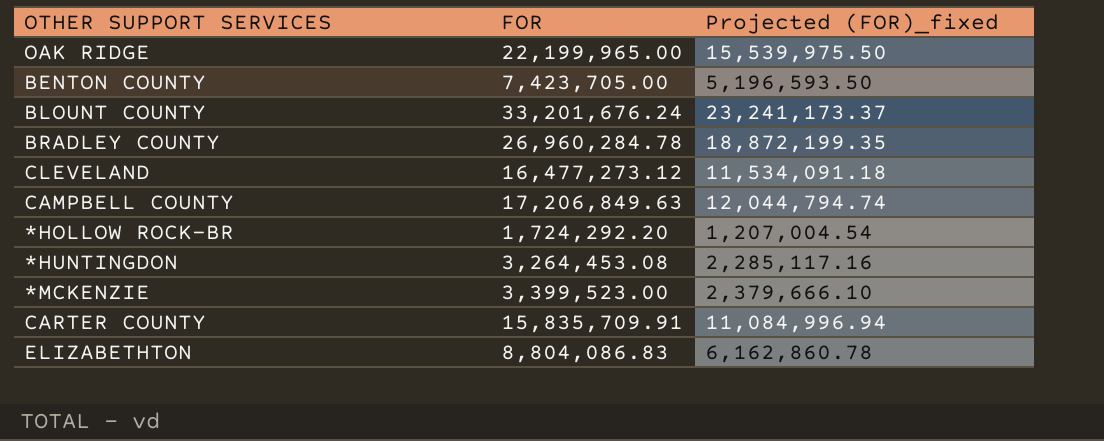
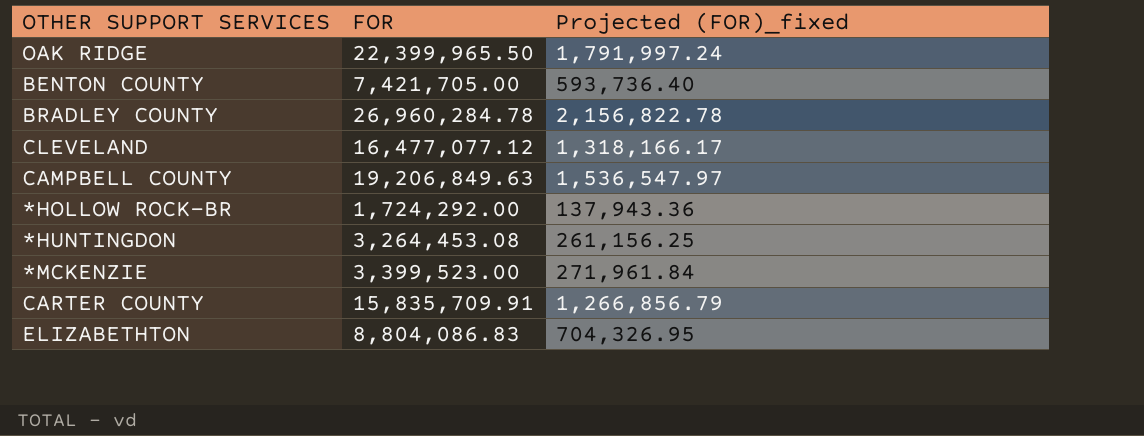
column Projected (FOR)_fixed | formula: [FOR] * 0.7 -> [FOR] * 0.08
row BLOUNT COUNTY: 33,201,676.24 | 23,241,173.37 -> none
OAK RIDGE | FOR: 22,199,965.00 -> 22,399,965.50
BENTON COUNTY | FOR: 7,423,705.00 -> 7,421,705.00
CLEVELAND | FOR: 16,477,273.12 -> 16,477,077.12
CAMPBELL COUNTY | FOR: 17,206,849.63 -> 19,206,849.63
*HOLLOW ROCK-BR | FOR: 1,724,292.20 -> 1,724,292.00

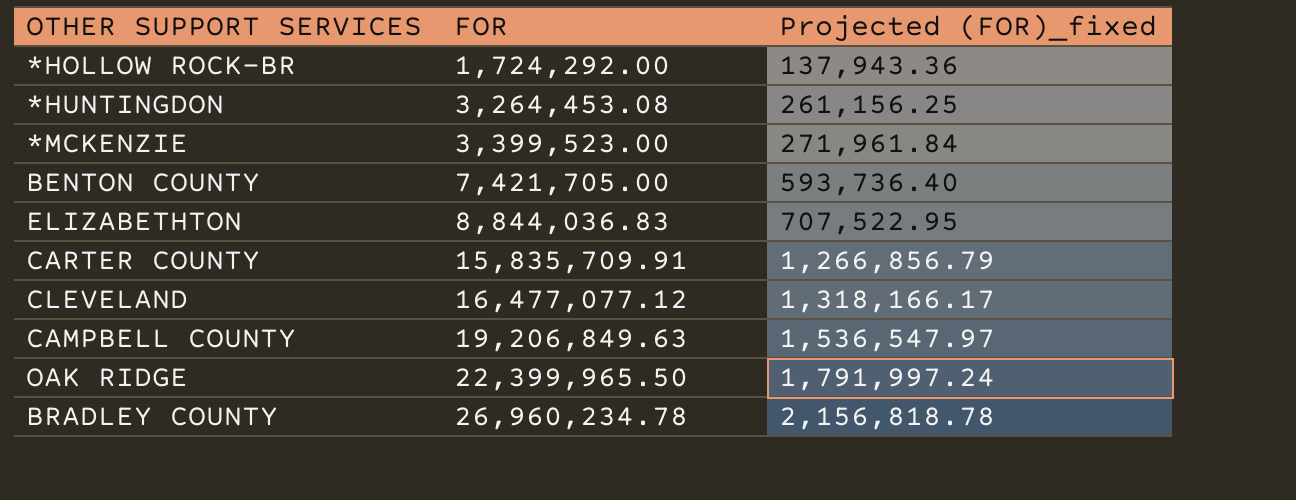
row order: none -> FOR ascending
ELIZABETHTON | FOR: 8,804,086.83 -> 8,844,036.83
ELIZABETHTON | Projected (FOR)_fixed: 704,326.95 -> 707,522.95
BRADLEY COUNTY | FOR: 26,960,284.78 -> 26,960,234.78
BRADLEY COUNTY | Projected (FOR)_fixed: 2,156,822.78 -> 2,156,818.78

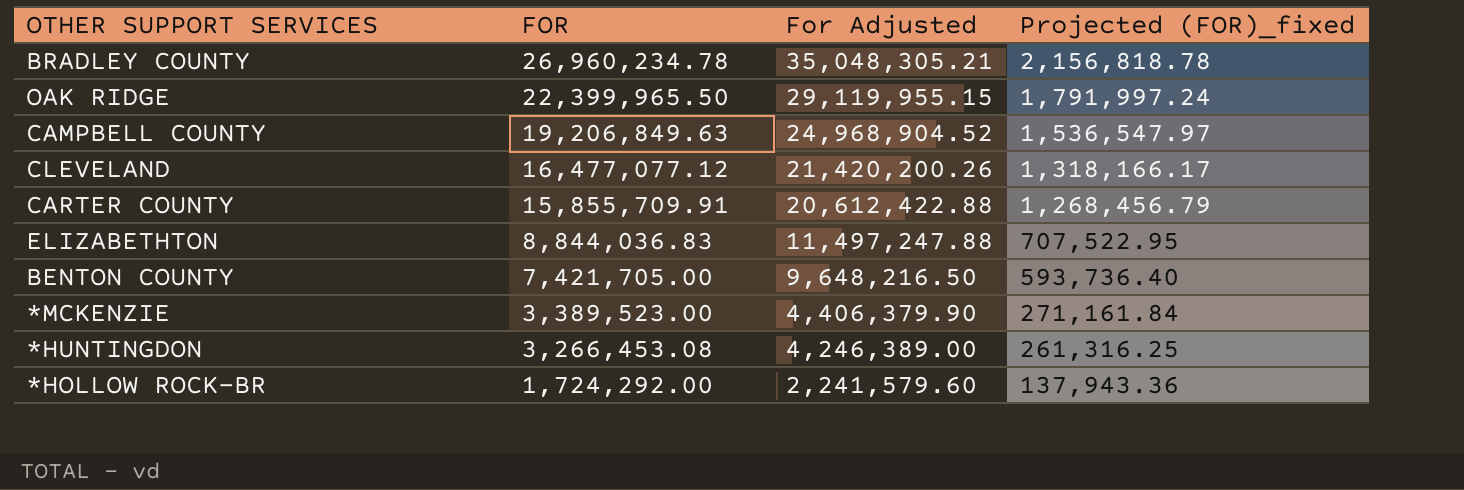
row order: FOR ascending -> FOR descending
column For Adjusted | formula: none -> [FOR] * 1.3
CARTER COUNTY | FOR: 15,835,709.91 -> 15,855,709.91
CARTER COUNTY | Projected (FOR)_fixed: 1,266,856.79 -> 1,268,456.79
*MCKENZIE | FOR: 3,399,523.00 -> 3,389,523.00
*MCKENZIE | Projected (FOR)_fixed: 271,961.84 -> 271,161.84
*HUNTINGDON | FOR: 3,264,453.08 -> 3,266,453.08
*HUNTINGDON | Projected (FOR)_fixed: 261,156.25 -> 261,316.25

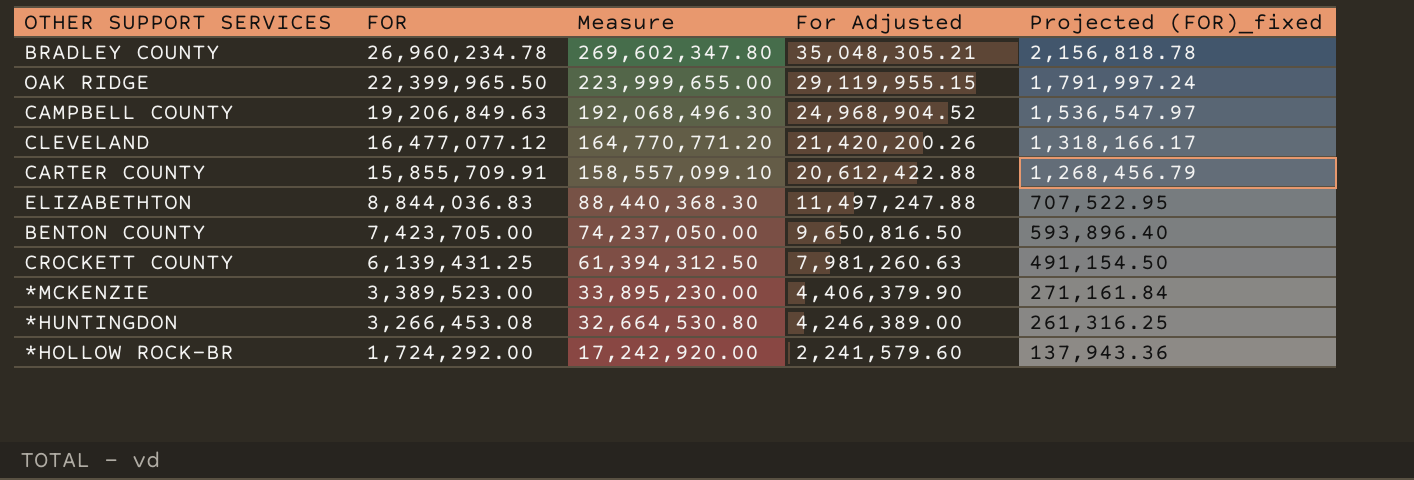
column Measure | formula: none -> [FOR] * 10
BENTON COUNTY | FOR: 7,421,705.00 -> 7,423,705.00
BENTON COUNTY | For Adjusted: 9,648,216.50 -> 9,650,816.50
BENTON COUNTY | Projected (FOR)_fixed: 593,736.40 -> 593,896.40
row CROCKETT COUNTY: none -> 6,139,431.25 | 61,394,312.50 | 7,981,260.63 | 491,154.50

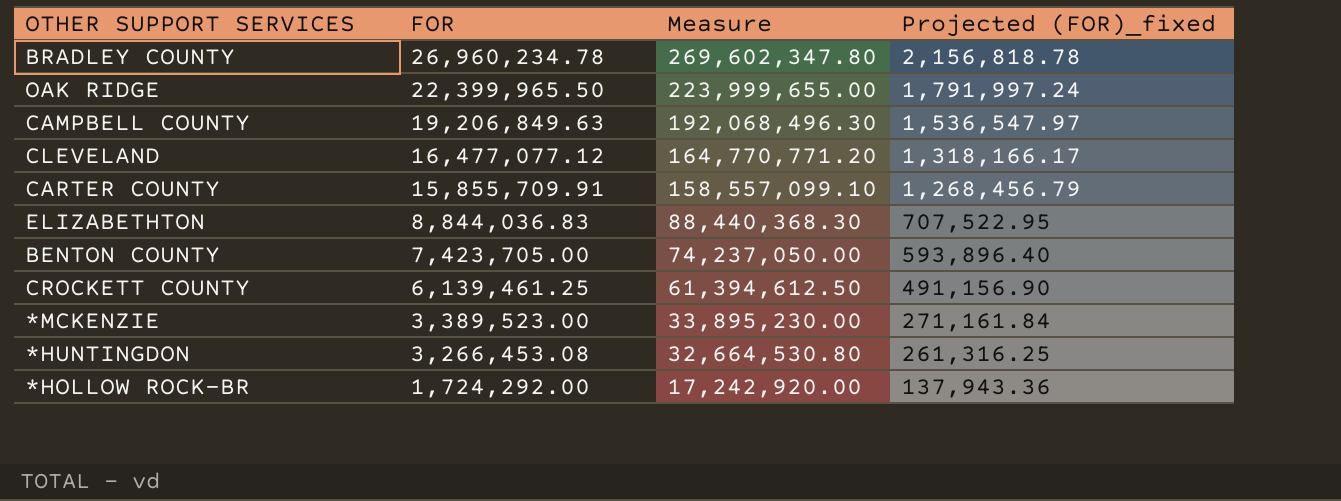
column For Adjusted | formula: [FOR] * 1.3 -> none
CROCKETT COUNTY | FOR: 6,139,431.25 -> 6,139,461.25
CROCKETT COUNTY | Measure: 61,394,312.50 -> 61,394,612.50
CROCKETT COUNTY | Projected (FOR)_fixed: 491,154.50 -> 491,156.90

